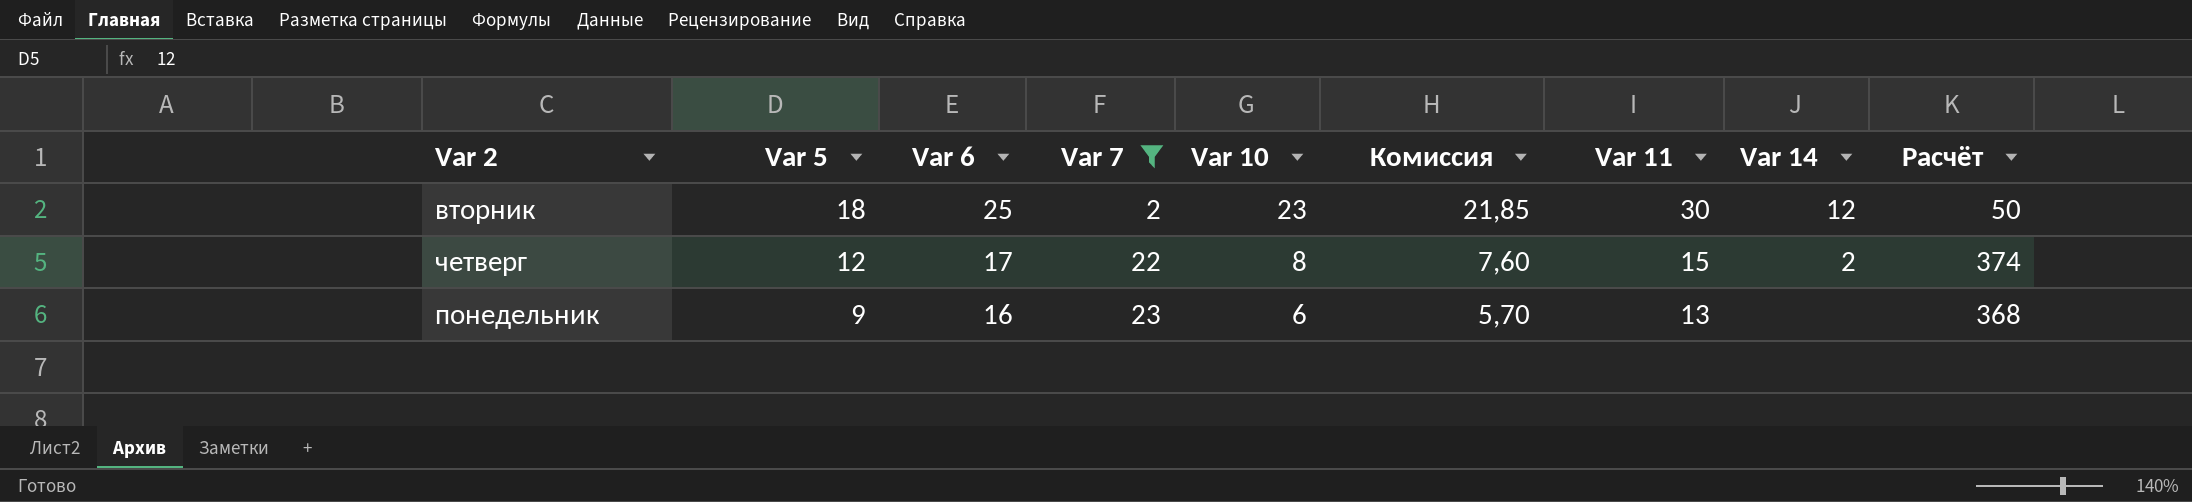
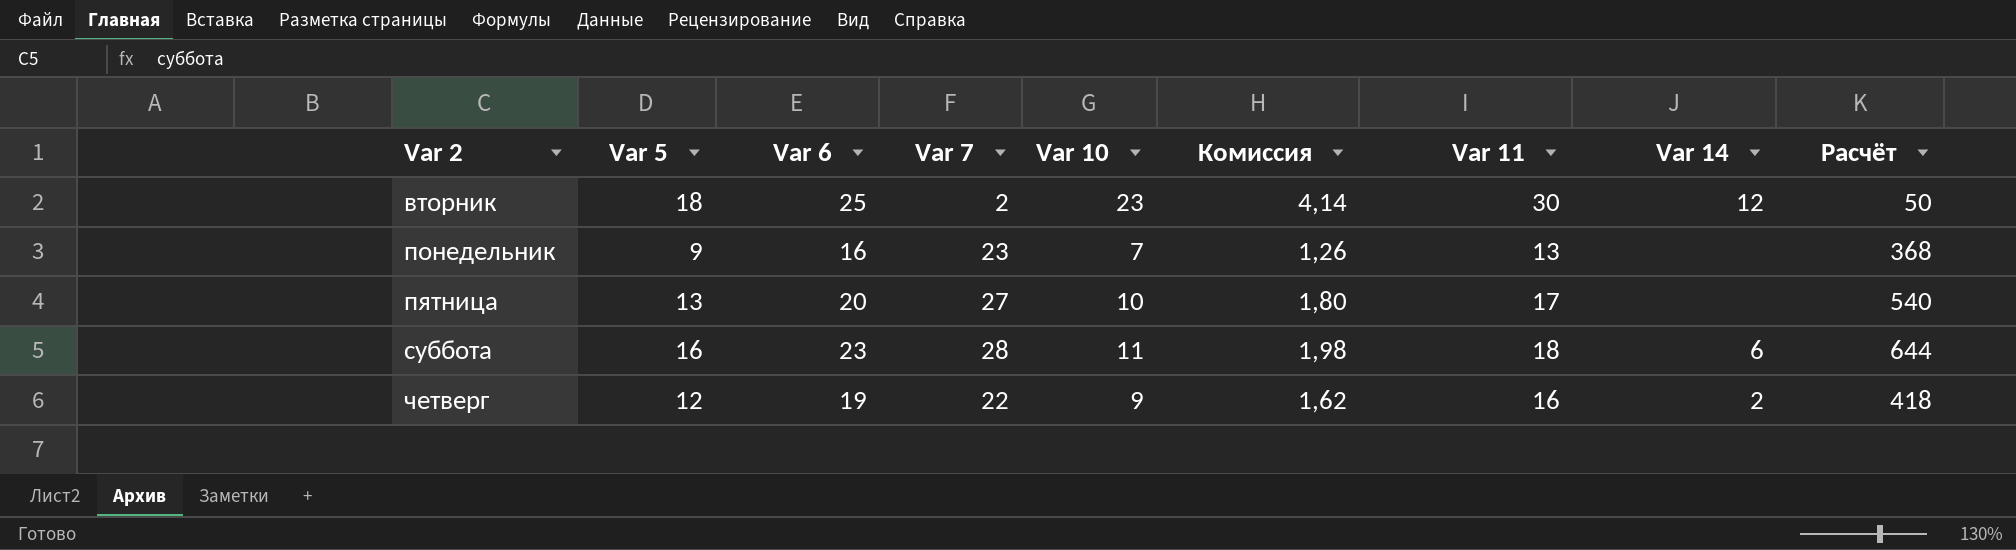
filter: Var 7 <= 23 -> none
row order: Var 5 descending -> Var 2 ascending
column Комиссия | formula: [Var 10] * 0,95 -> [Var 10] * 0,18
понедельник | Var 10: 6 -> 7
четверг | Var 6: 17 -> 19
четверг | Var 10: 8 -> 9
четверг | Var 11: 15 -> 16
четверг | Расчёт: 374 -> 418

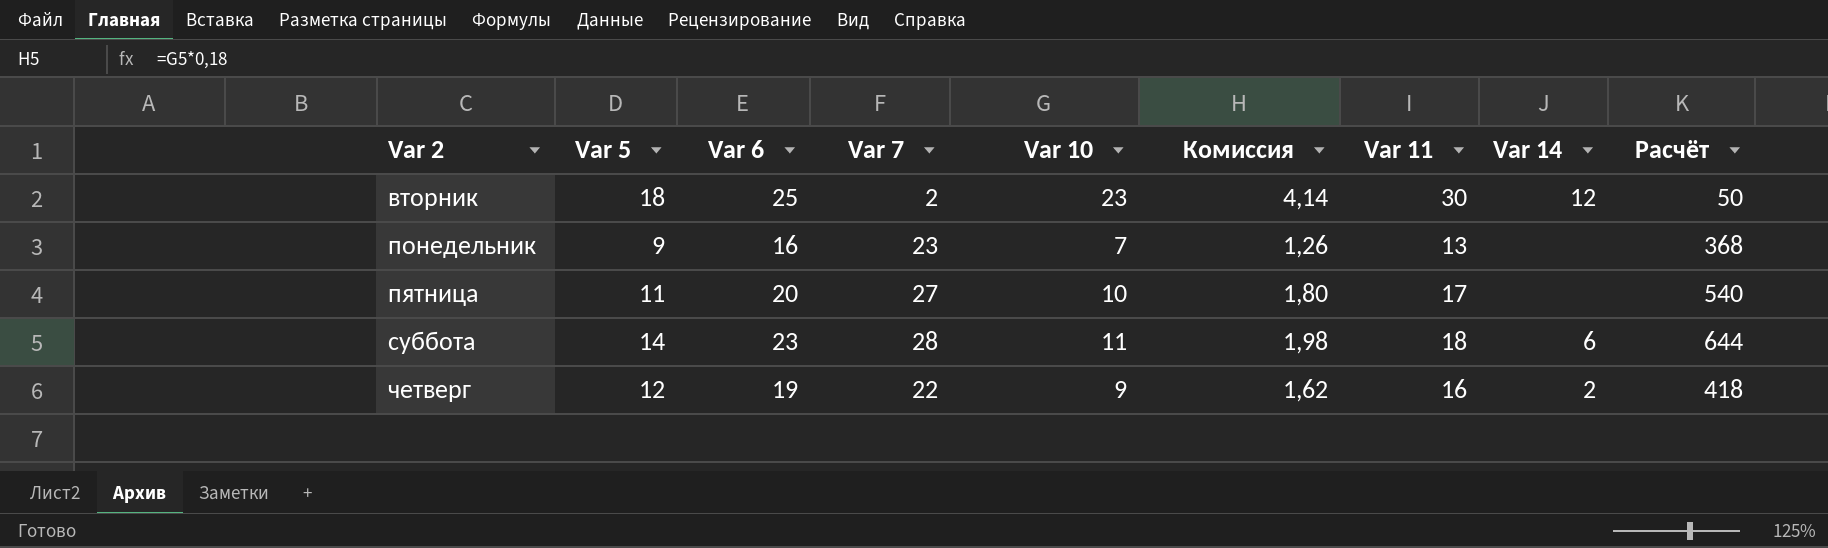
пятница | Var 5: 13 -> 11
суббота | Var 5: 16 -> 14

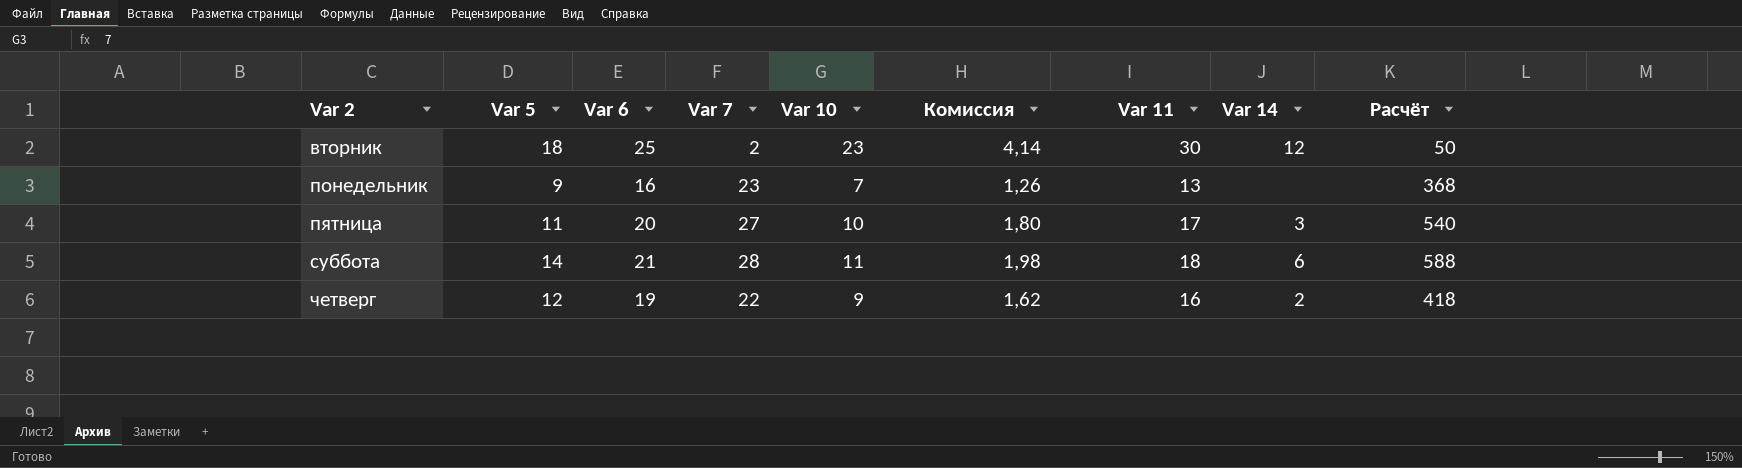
пятница | Var 14: none -> 3
суббота | Var 6: 23 -> 21
суббота | Расчёт: 644 -> 588

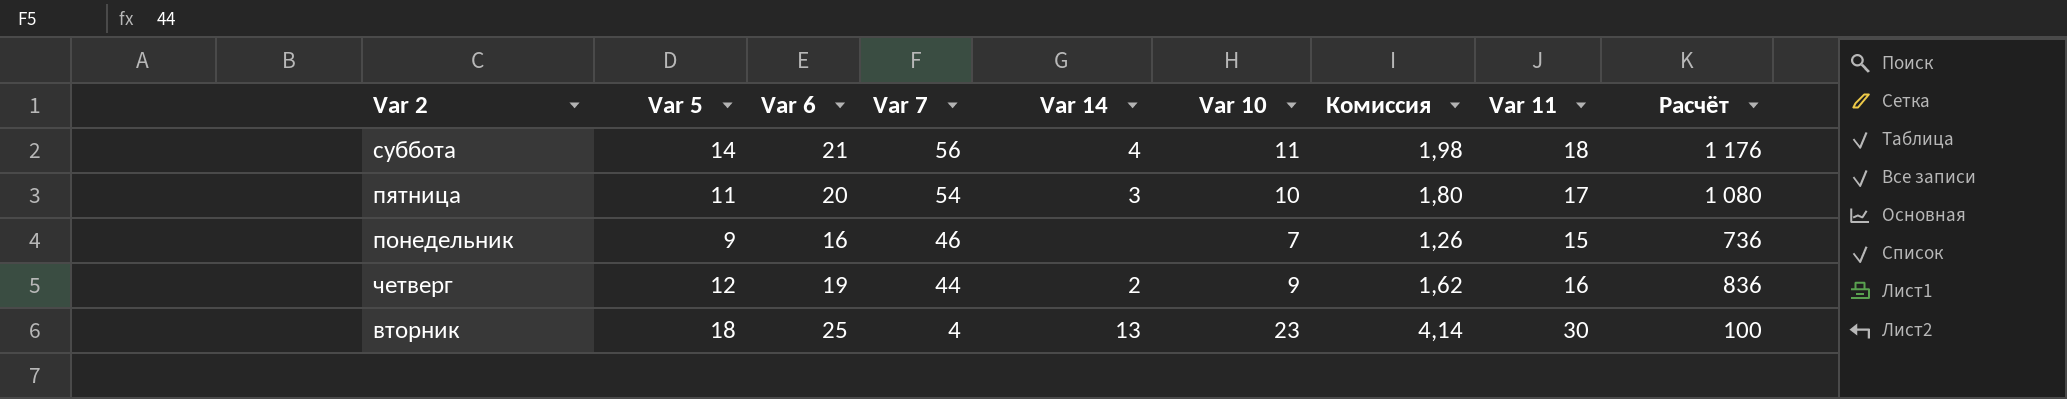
row order: Var 2 ascending -> Var 7 descending
column Var 14 | position: 8 -> 5
суббота | Var 7: 28 -> 56
суббота | Var 14: 6 -> 4
суббота | Расчёт: 588 -> 1 176
пятница | Var 7: 27 -> 54
пятница | Расчёт: 540 -> 1 080
понедельник | Var 7: 23 -> 46
понедельник | Var 11: 13 -> 15
понедельник | Расчёт: 368 -> 736
четверг | Var 7: 22 -> 44
четверг | Расчёт: 418 -> 836
вторник | Var 7: 2 -> 4
вторник | Var 14: 12 -> 13
вторник | Расчёт: 50 -> 100

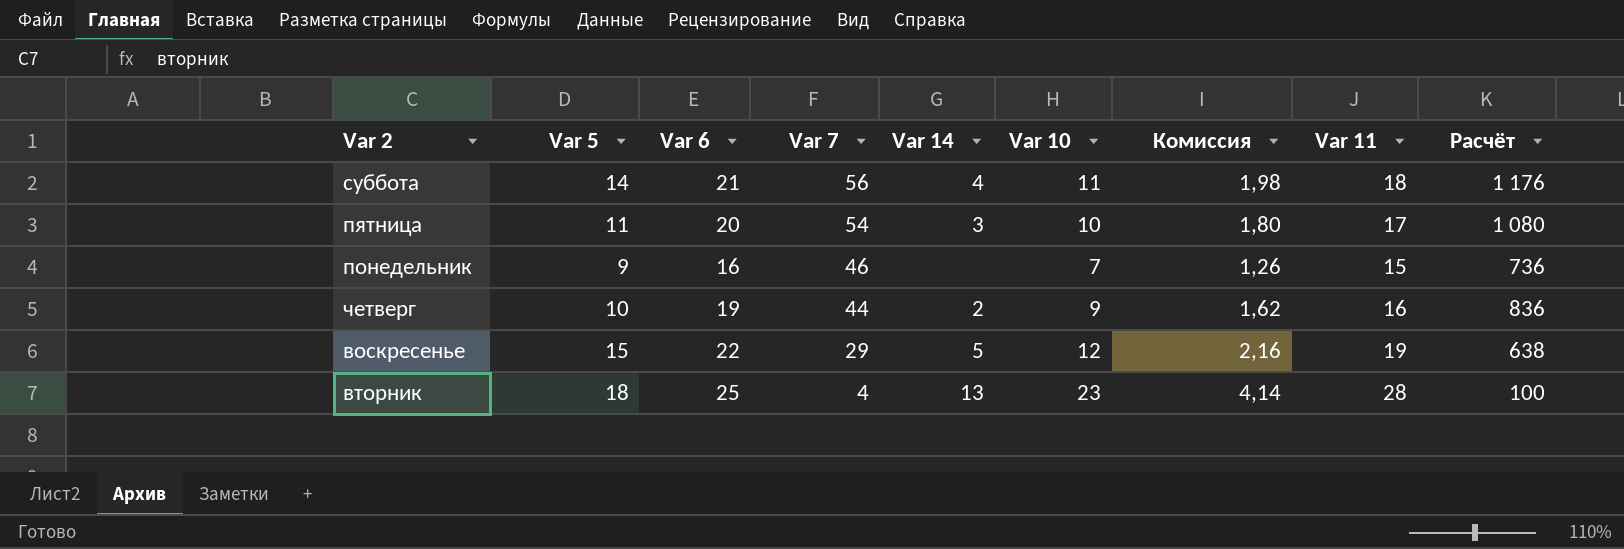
четверг | Var 5: 12 -> 10
row воскресенье: none -> 15 | 22 | 29 | 5 | 12 | 2,16 | 19 | 638
вторник | Var 11: 30 -> 28

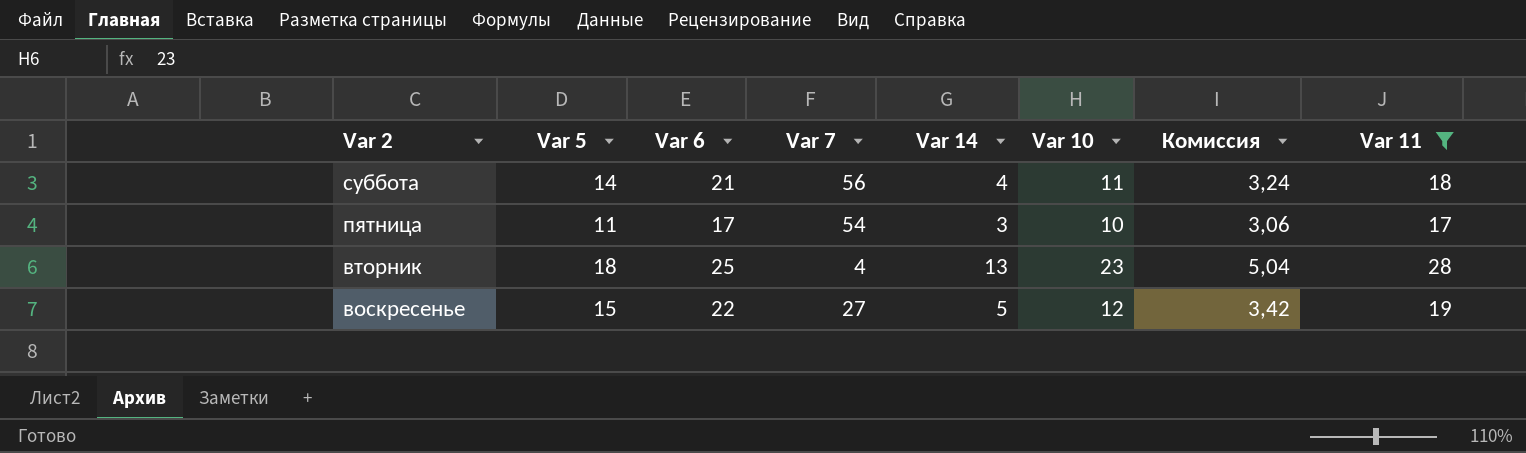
filter: none -> Var 11 >= 17
row order: Var 7 descending -> Var 2 descending
column Расчёт | formula: [Var 6] * [Var 7] -> none
column Комиссия | formula: [Var 10] * 0,18 -> [Var 11] * 0,18
пятница | Var 6: 20 -> 17
воскресенье | Var 7: 29 -> 27

